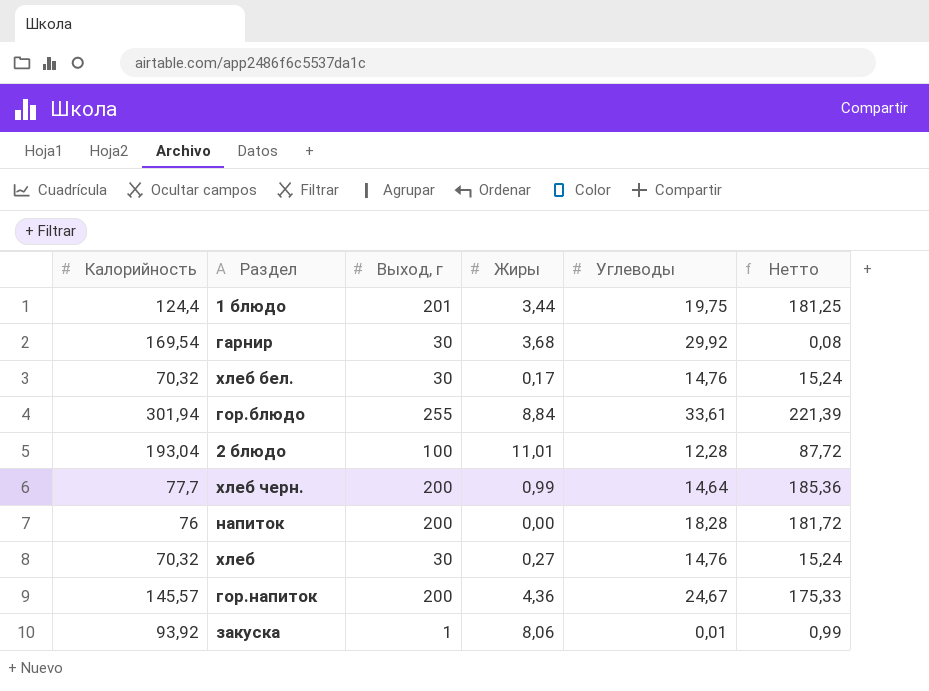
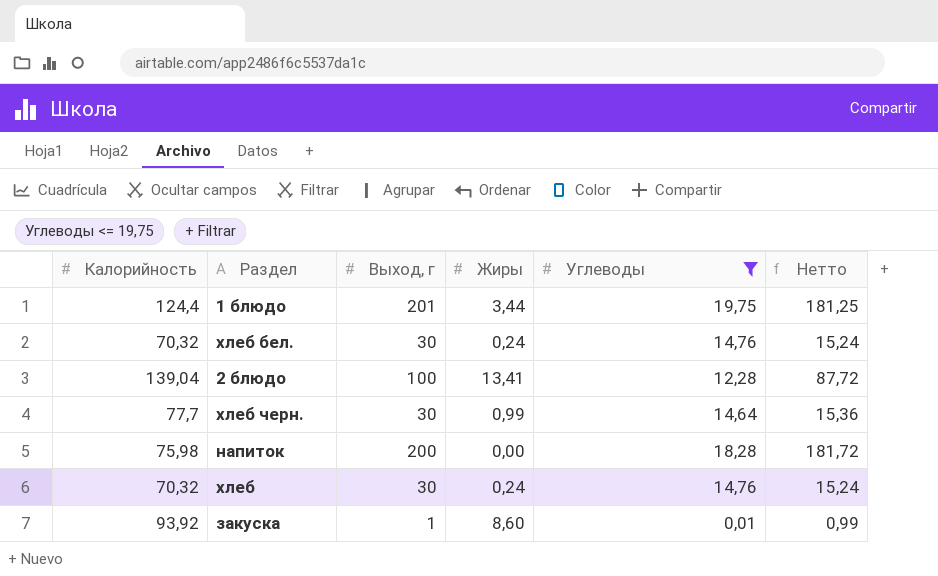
filter: none -> Углеводы <= 19,75
хлеб бел. | Жиры: 0,17 -> 0,24
2 блюдо | Калорийность: 193,04 -> 139,04
2 блюдо | Жиры: 11,01 -> 13,41
хлеб черн. | Выход, г: 200 -> 30
хлеб черн. | Нетто: 185,36 -> 15,36
напиток | Калорийность: 76 -> 75,98
хлеб | Жиры: 0,27 -> 0,24
закуска | Жиры: 8,06 -> 8,60

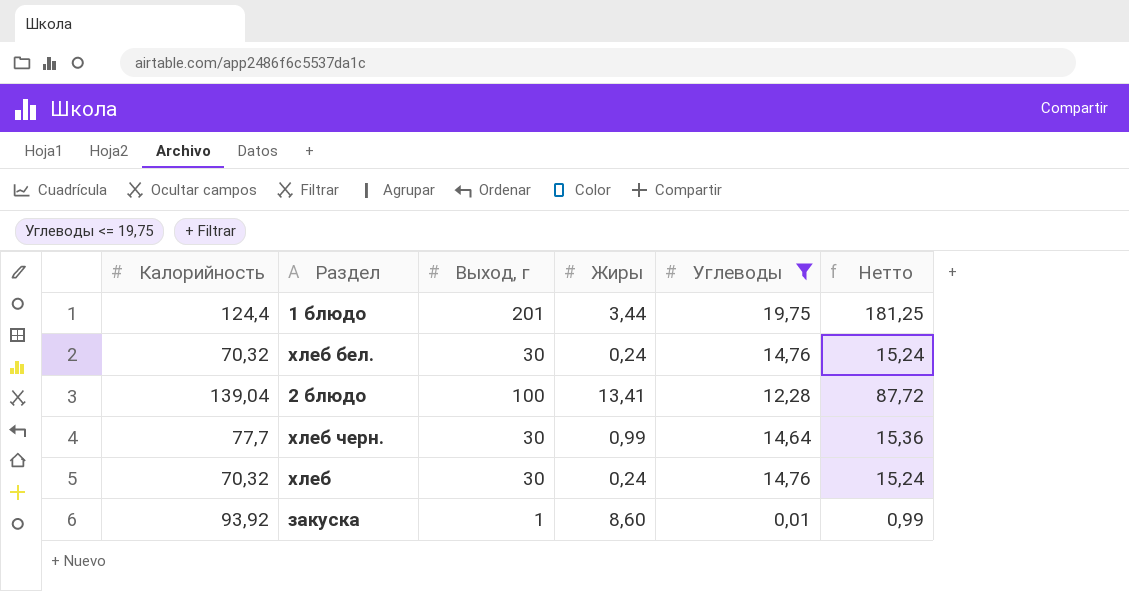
row напиток: 75,98 | 200 | 0,00 | 18,28 | 181,72 -> none

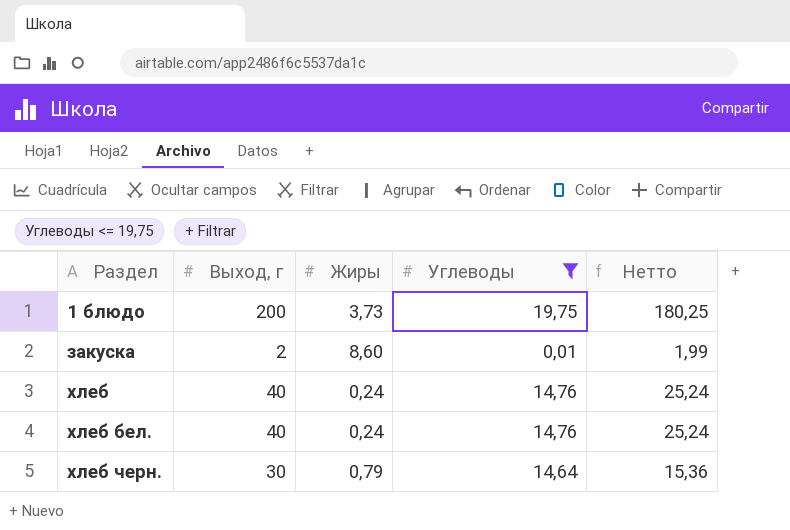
row order: none -> Раздел ascending
column Калорийность | position: 1 -> none
row 2 блюдо: 139,04 | 100 | 13,41 | 12,28 | 87,72 -> none
1 блюдо | Выход, г: 201 -> 200
1 блюдо | Жиры: 3,44 -> 3,73
1 блюдо | Нетто: 181,25 -> 180,25
закуска | Выход, г: 1 -> 2
закуска | Нетто: 0,99 -> 1,99
хлеб | Выход, г: 30 -> 40
хлеб | Нетто: 15,24 -> 25,24
хлеб бел. | Выход, г: 30 -> 40
хлеб бел. | Нетто: 15,24 -> 25,24
хлеб черн. | Жиры: 0,99 -> 0,79

